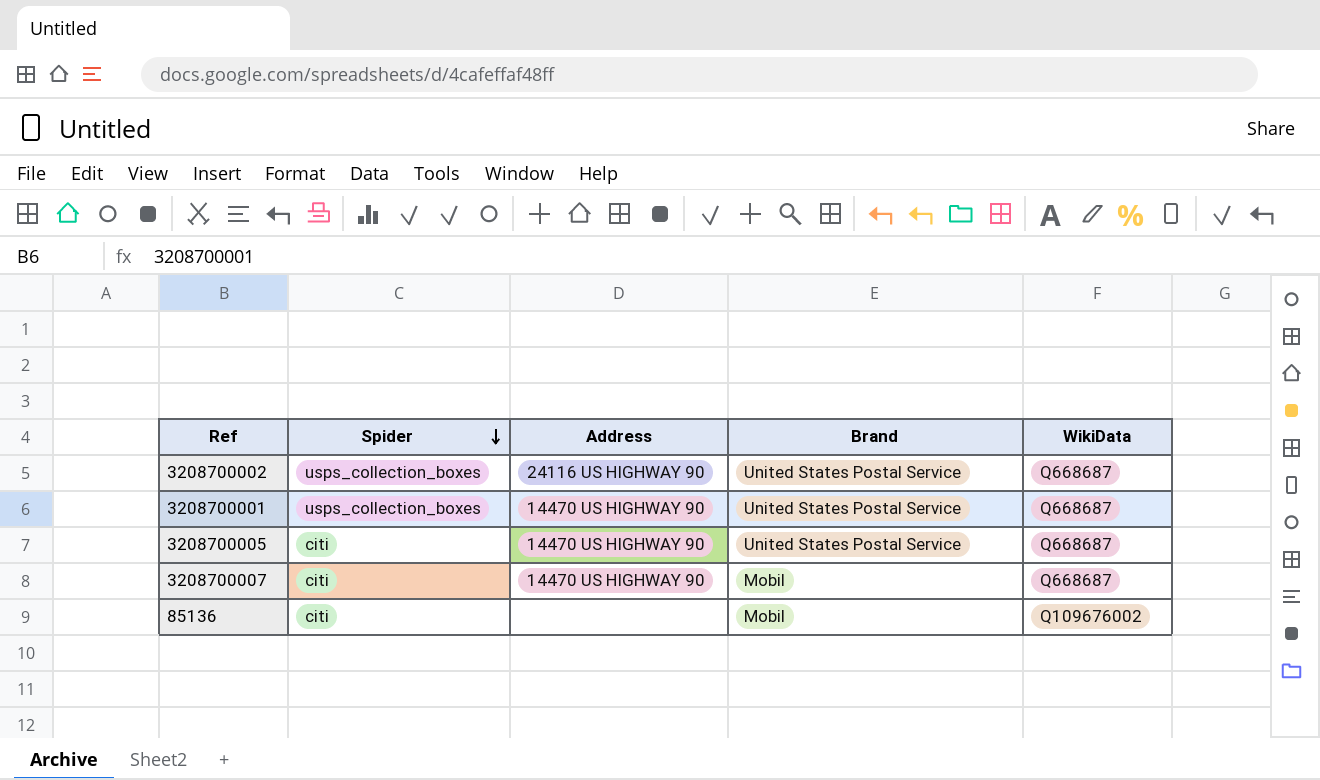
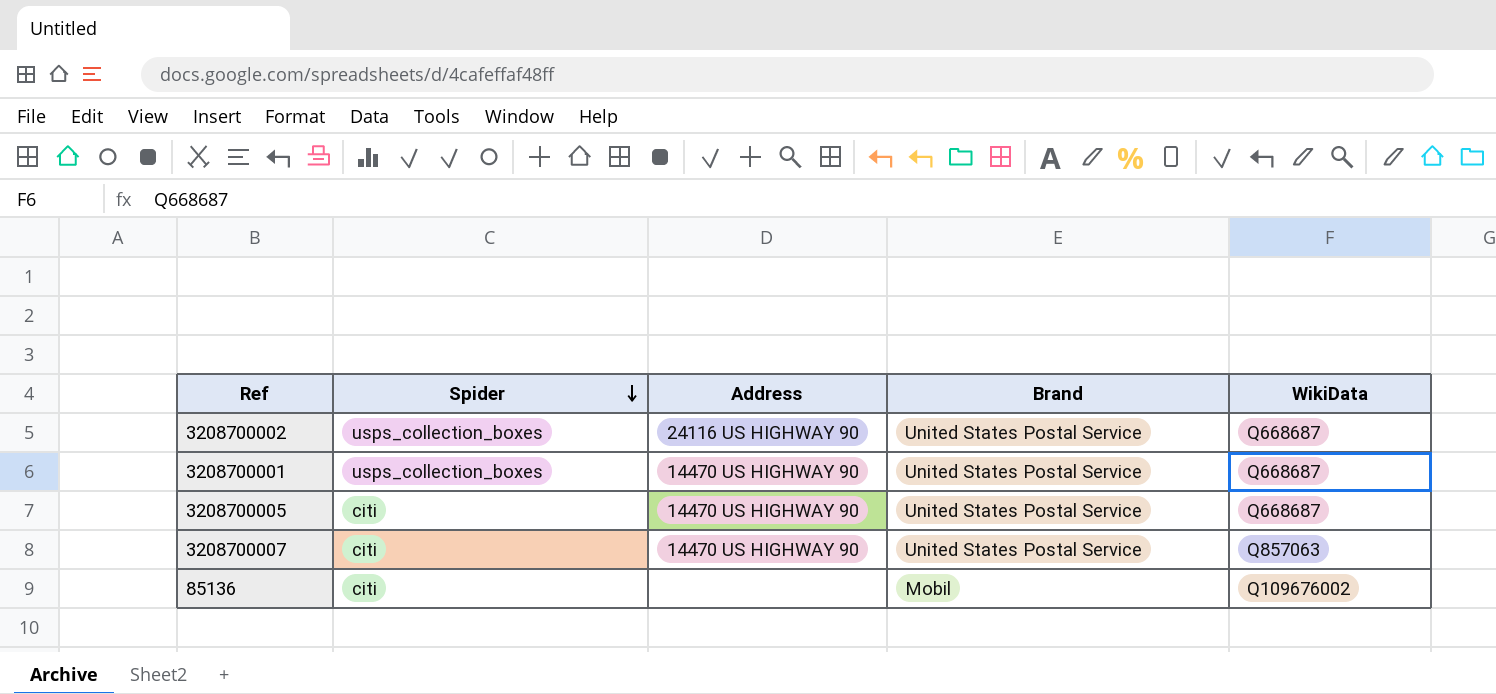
3208700007 | Brand: Mobil -> United States Postal Service
3208700007 | WikiData: Q668687 -> Q857063

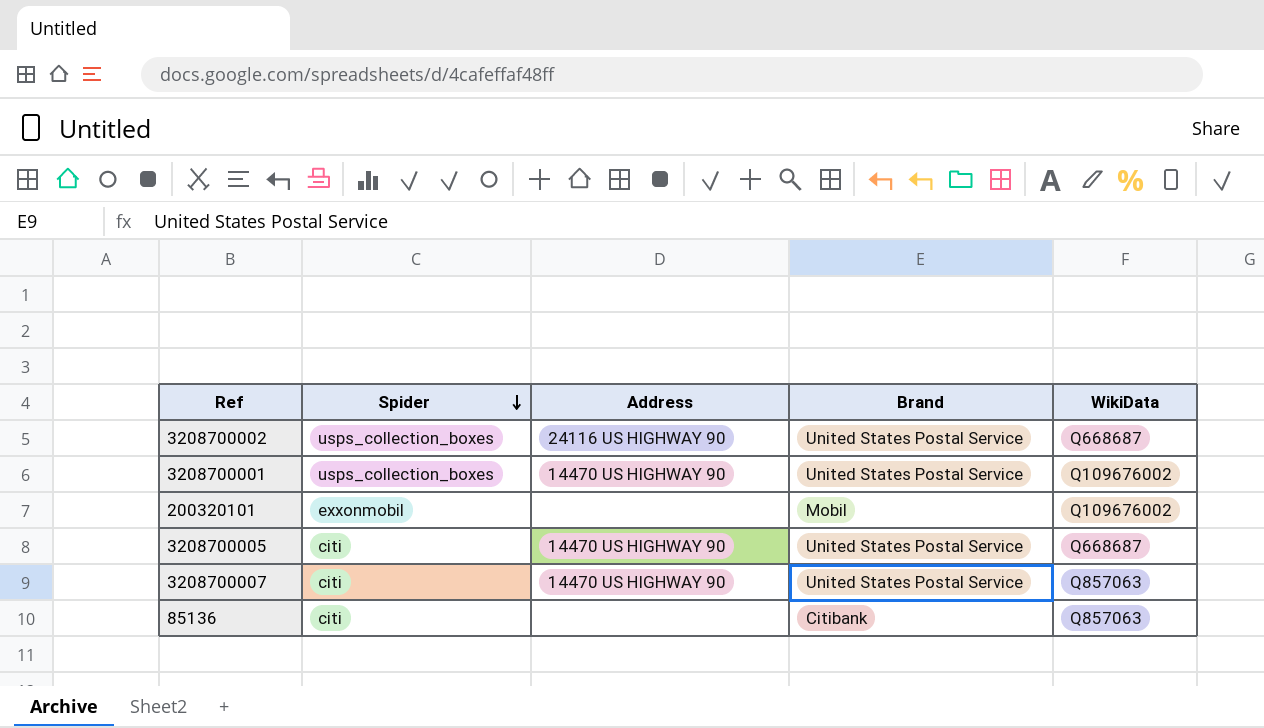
3208700001 | WikiData: Q668687 -> Q109676002
row 200320101: none -> exxonmobil | none | Mobil | Q109676002
85136 | Brand: Mobil -> Citibank
85136 | WikiData: Q109676002 -> Q857063

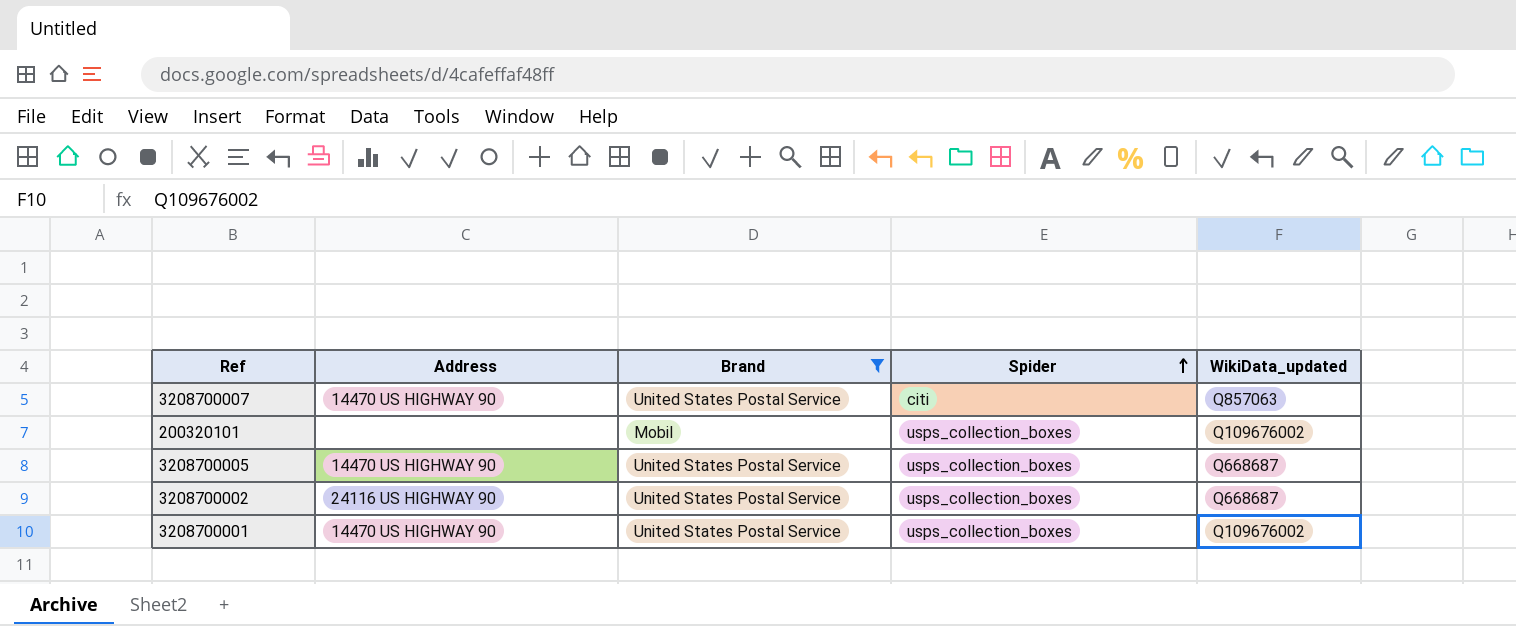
filter: none -> Brand != Citibank
row order: Spider descending -> Spider ascending
column Spider | position: 2 -> 4
column name: WikiData -> WikiData_updated
200320101 | Spider: exxonmobil -> usps_collection_boxes
3208700005 | Spider: citi -> usps_collection_boxes

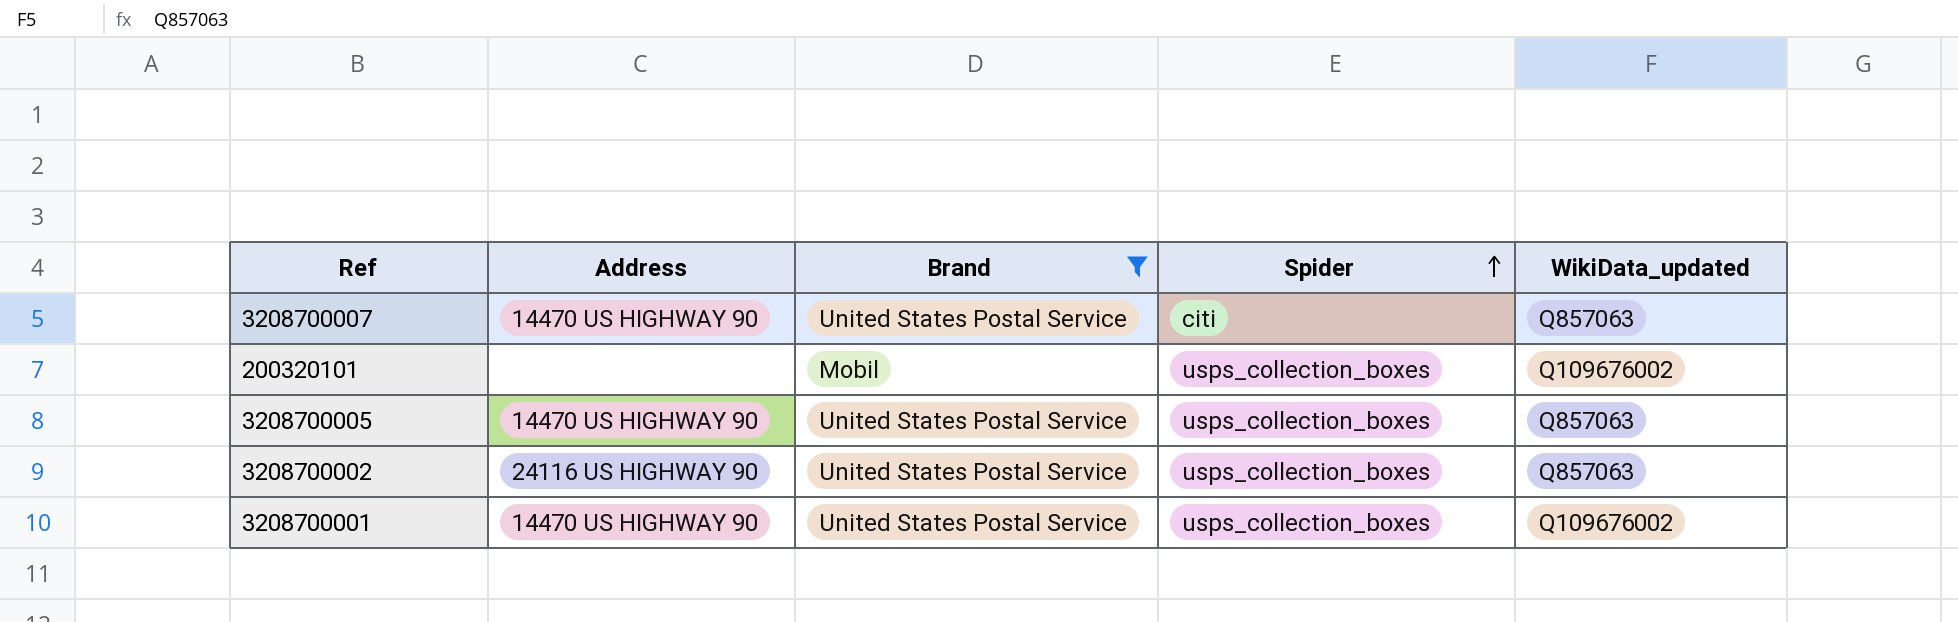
3208700005 | WikiData_updated: Q668687 -> Q857063
3208700002 | WikiData_updated: Q668687 -> Q857063

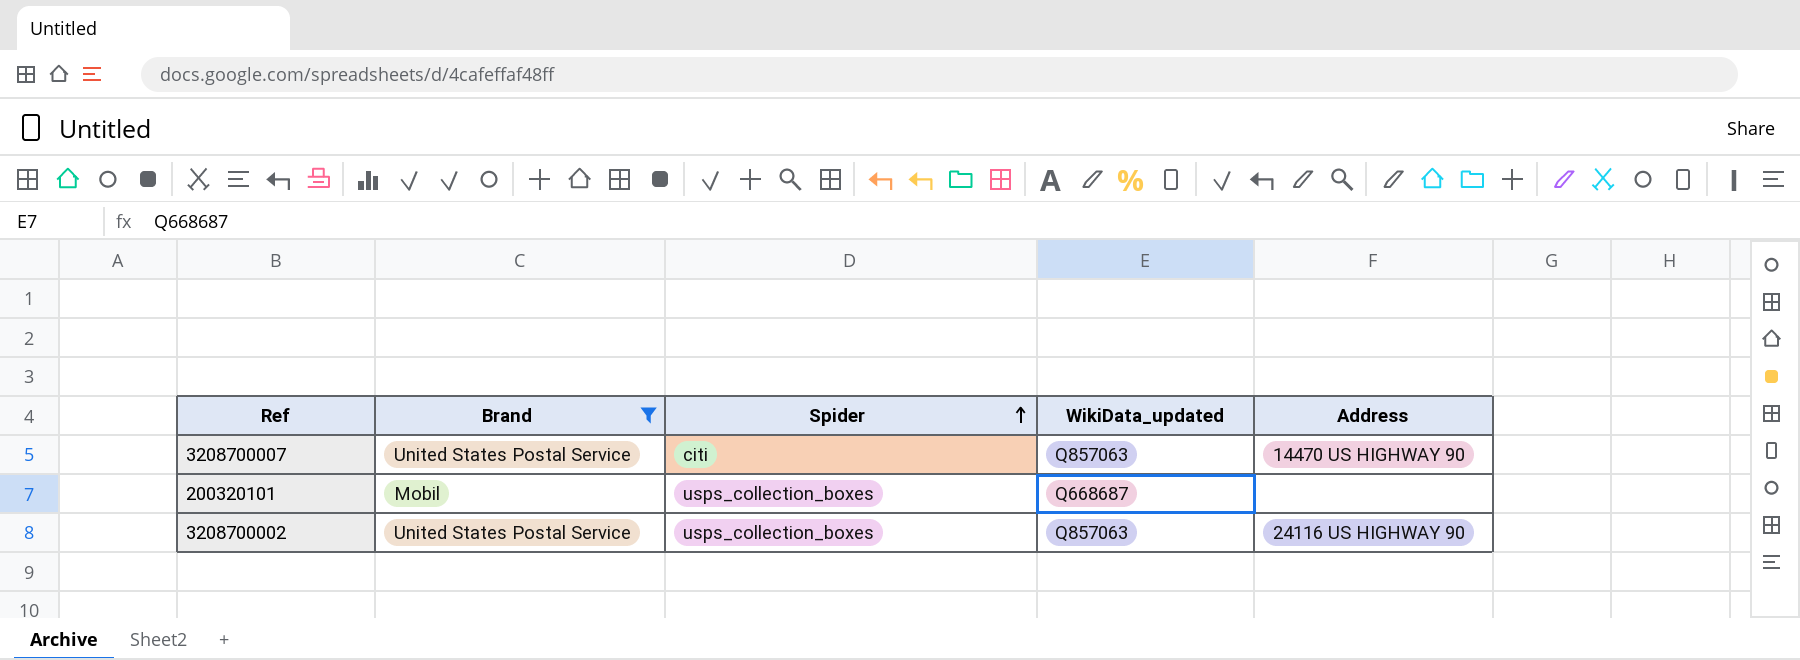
column Address | position: 2 -> 5
row 3208700005: 14470 US HIGHWAY 90 | United States Postal Service | usps_collection_boxes | Q857063 -> none
row 3208700001: 14470 US HIGHWAY 90 | United States Postal Service | usps_collection_boxes | Q109676002 -> none
200320101 | WikiData_updated: Q109676002 -> Q668687

